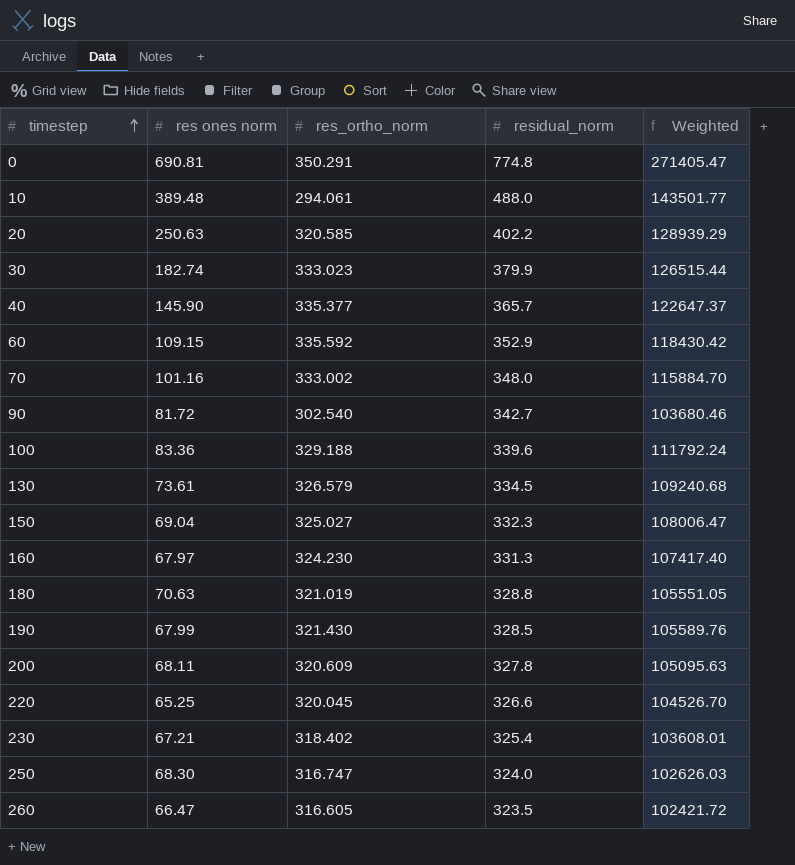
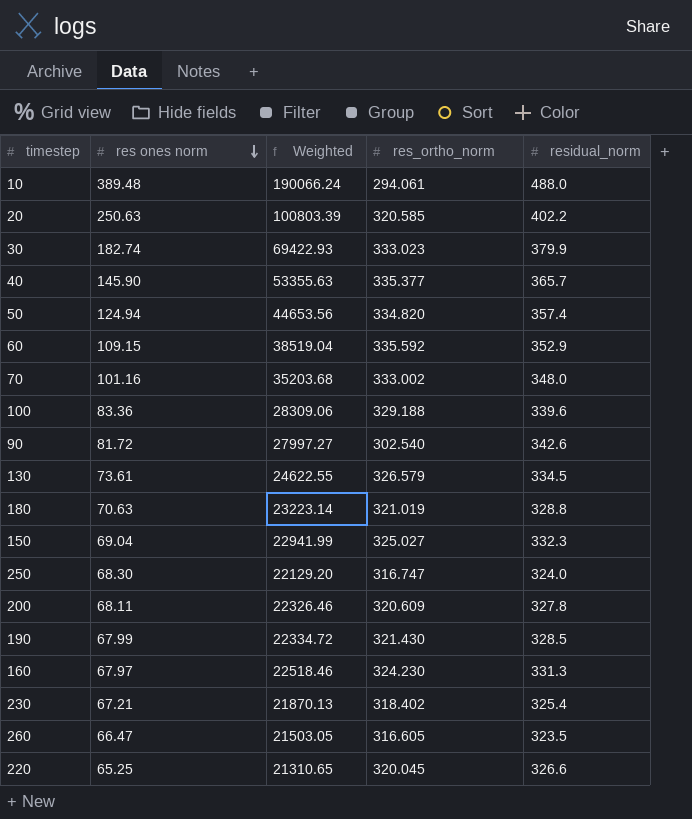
row order: timestep ascending -> res ones norm descending
column Weighted | formula: [res_ortho_norm] * [residual_norm] -> [res ones norm] * [residual_norm]
column Weighted | position: 5 -> 3
row 0: 690.81 | 350.291 | 774.8 | 271405.47 -> none
row 50: none -> 124.94 | 44653.56 | 334.820 | 357.4
90 | residual_norm: 342.7 -> 342.6

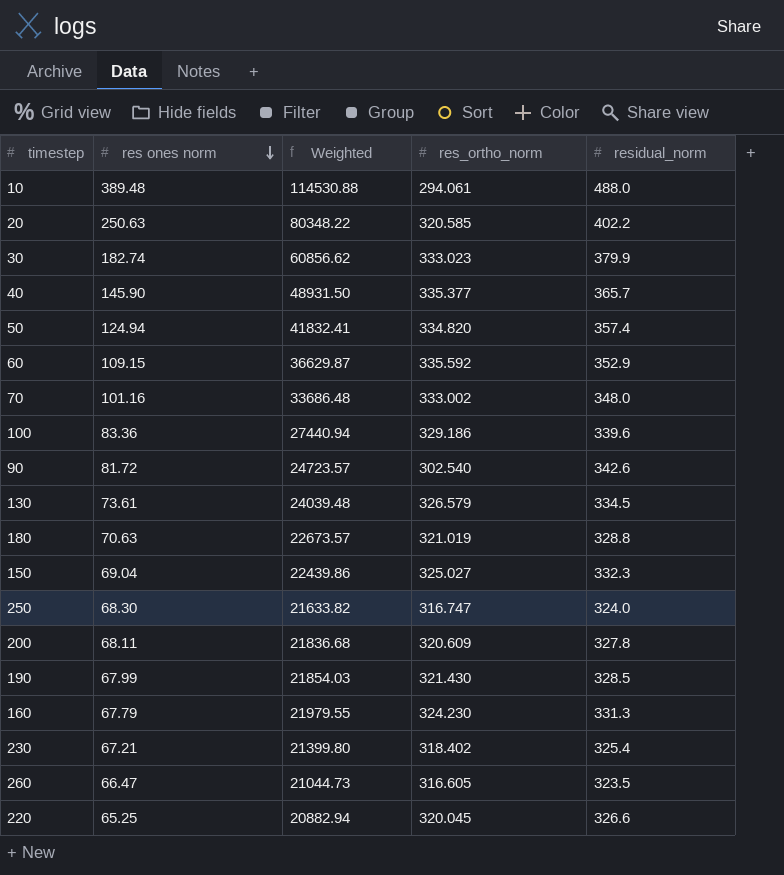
column Weighted | formula: [res ones norm] * [residual_norm] -> [res ones norm] * [res_ortho_norm]
100 | res_ortho_norm: 329.188 -> 329.186
160 | res ones norm: 67.97 -> 67.79

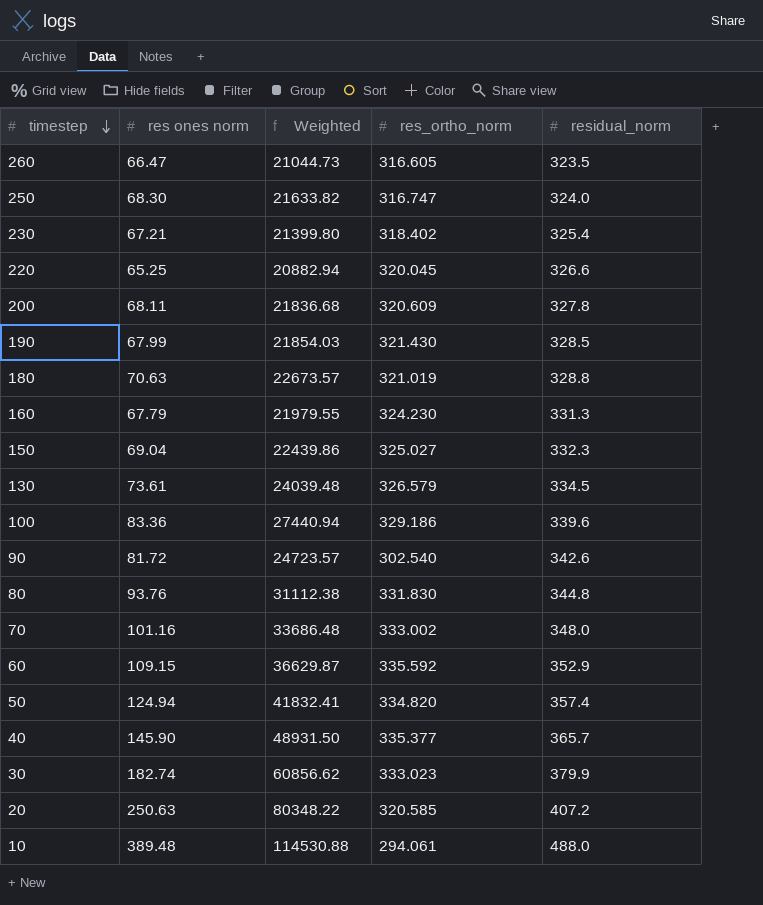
row order: res ones norm descending -> timestep descending
row 80: none -> 93.76 | 31112.38 | 331.830 | 344.8
20 | residual_norm: 402.2 -> 407.2

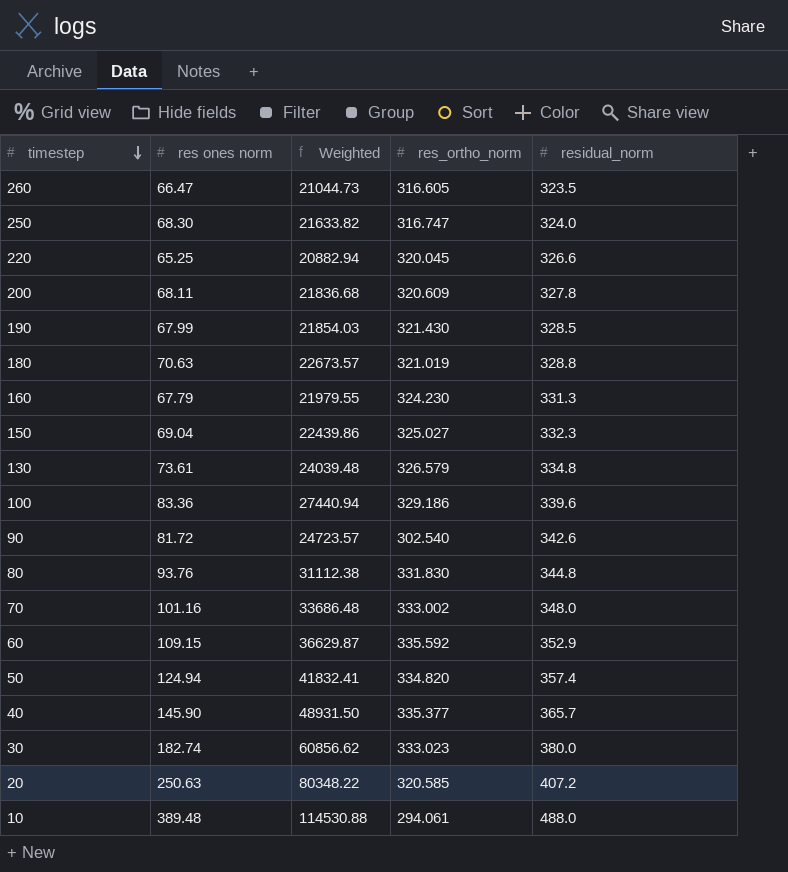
row 230: 67.21 | 21399.80 | 318.402 | 325.4 -> none
130 | residual_norm: 334.5 -> 334.8
30 | residual_norm: 379.9 -> 380.0

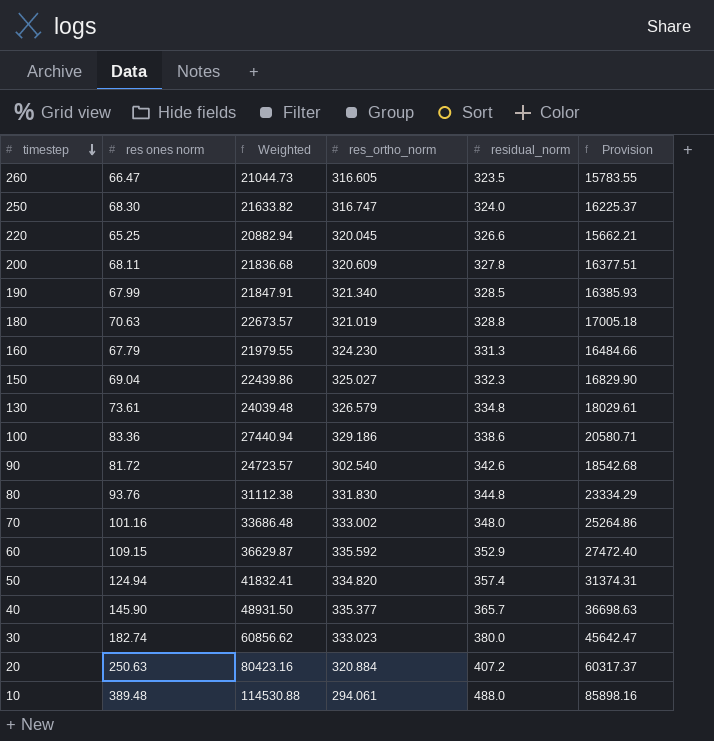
column Provision | formula: none -> [Weighted] * 0.75
190 | Weighted: 21854.03 -> 21847.91
190 | res_ortho_norm: 321.430 -> 321.340
100 | residual_norm: 339.6 -> 338.6
20 | Weighted: 80348.22 -> 80423.16
20 | res_ortho_norm: 320.585 -> 320.884

